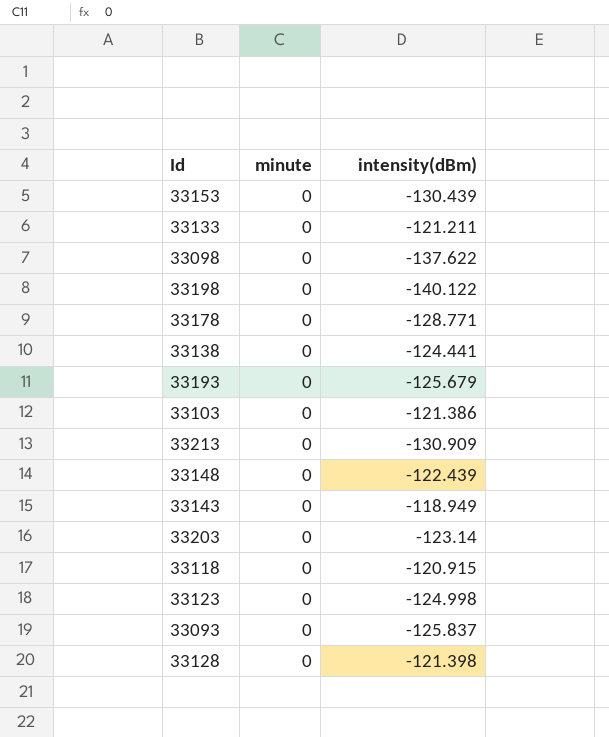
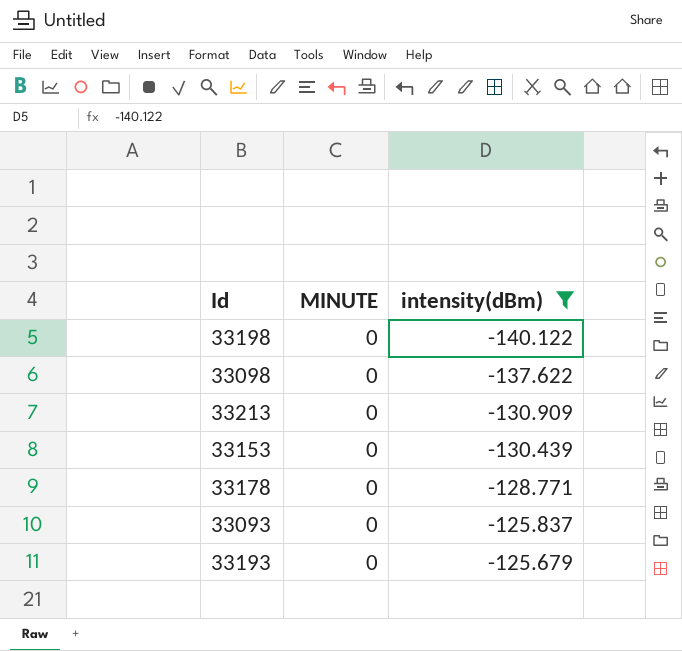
filter: none -> intensity(dBm) <= -125.679
row order: none -> intensity(dBm) ascending
column name: minute -> MINUTE

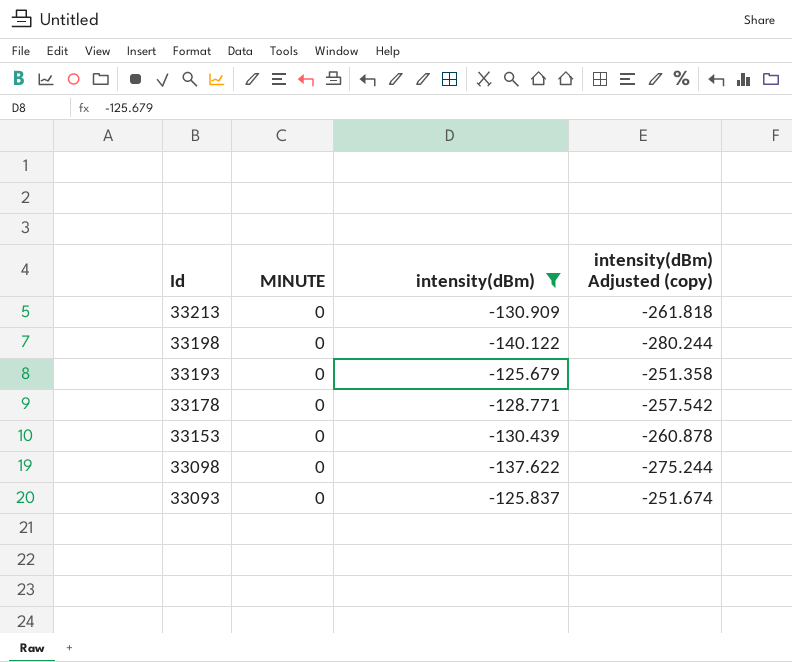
row order: intensity(dBm) ascending -> Id descending
column intensity(dBm) Adjusted (copy) | formula: none -> [intensity(dBm)] * 2

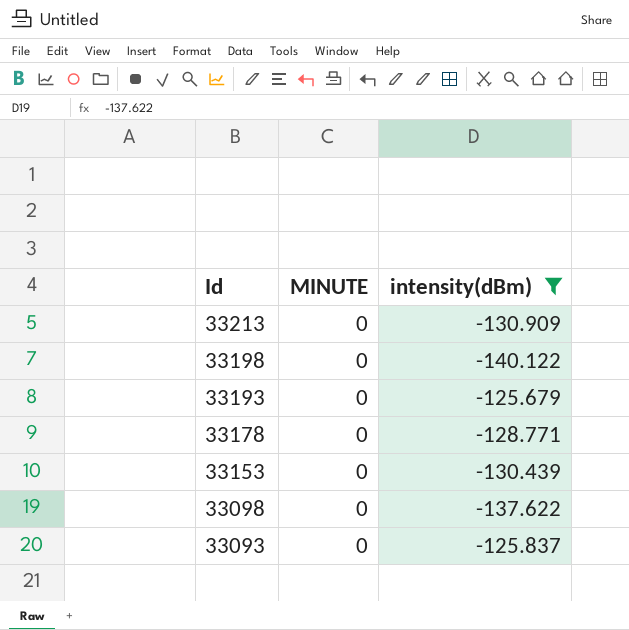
column intensity(dBm) Adjusted (copy) | formula: [intensity(dBm)] * 2 -> none

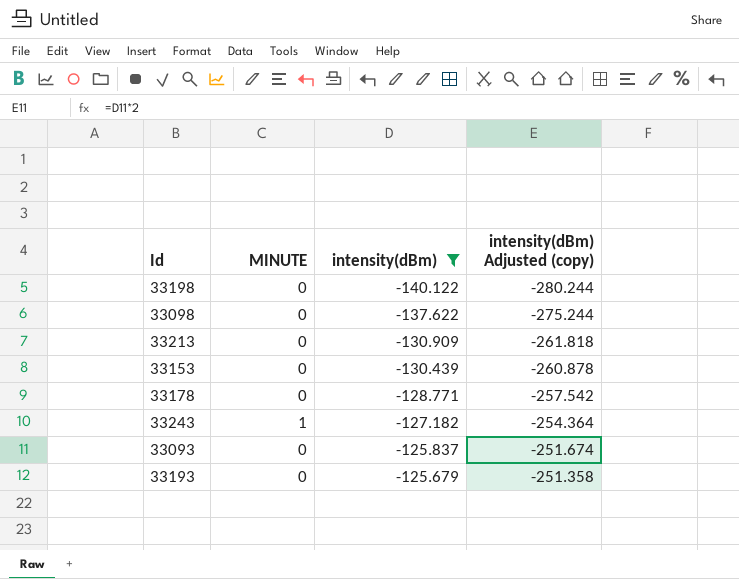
row order: Id descending -> intensity(dBm) ascending
column intensity(dBm) Adjusted (copy) | formula: none -> [intensity(dBm)] * 2
row 33243: none -> 1 | -127.182 | -254.364

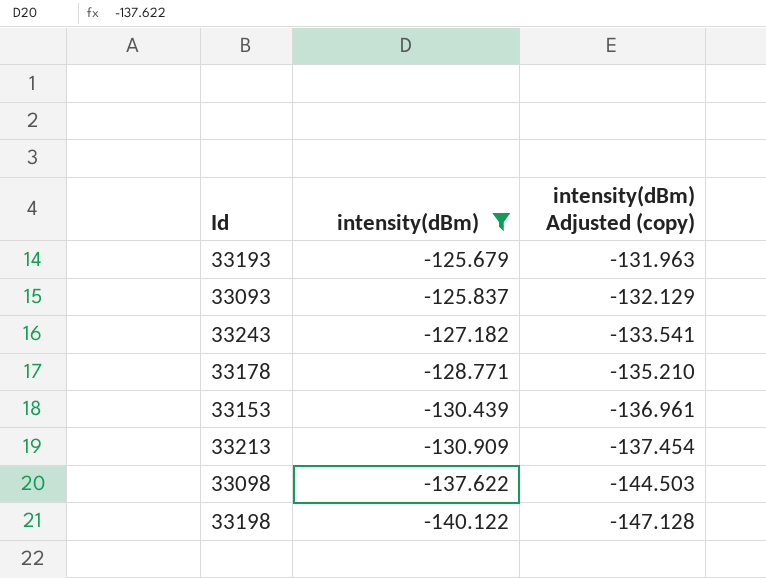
row order: intensity(dBm) ascending -> intensity(dBm) descending
column MINUTE | position: 2 -> none
column intensity(dBm) Adjusted (copy) | formula: [intensity(dBm)] * 2 -> [intensity(dBm)] * 1.05

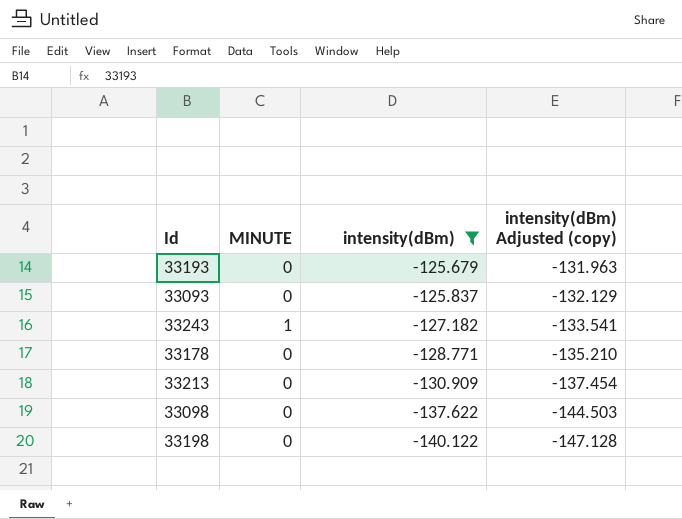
column MINUTE | position: none -> 2
row 33153: -130.439 | -136.961 -> none

